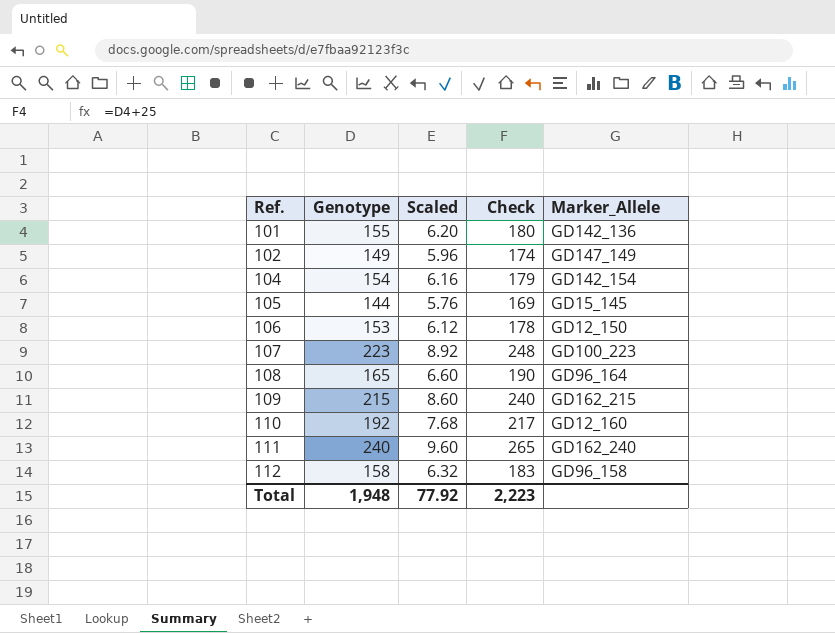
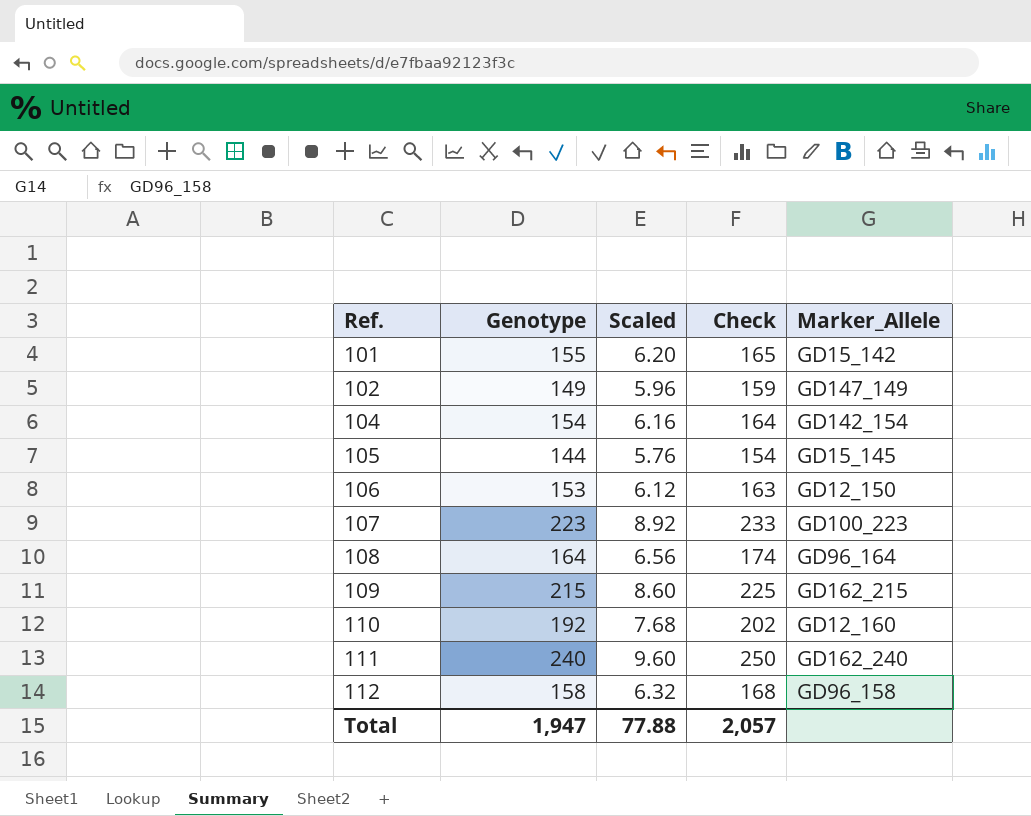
column Check | formula: [Genotype] + 25 -> [Genotype] + 10
101 | Marker_Allele: GD142_136 -> GD15_142
108 | Genotype: 165 -> 164
108 | Scaled: 6.60 -> 6.56
Total | Genotype: 1,948 -> 1,947
Total | Scaled: 77.92 -> 77.88
Total | Check: 2,223 -> 2,057

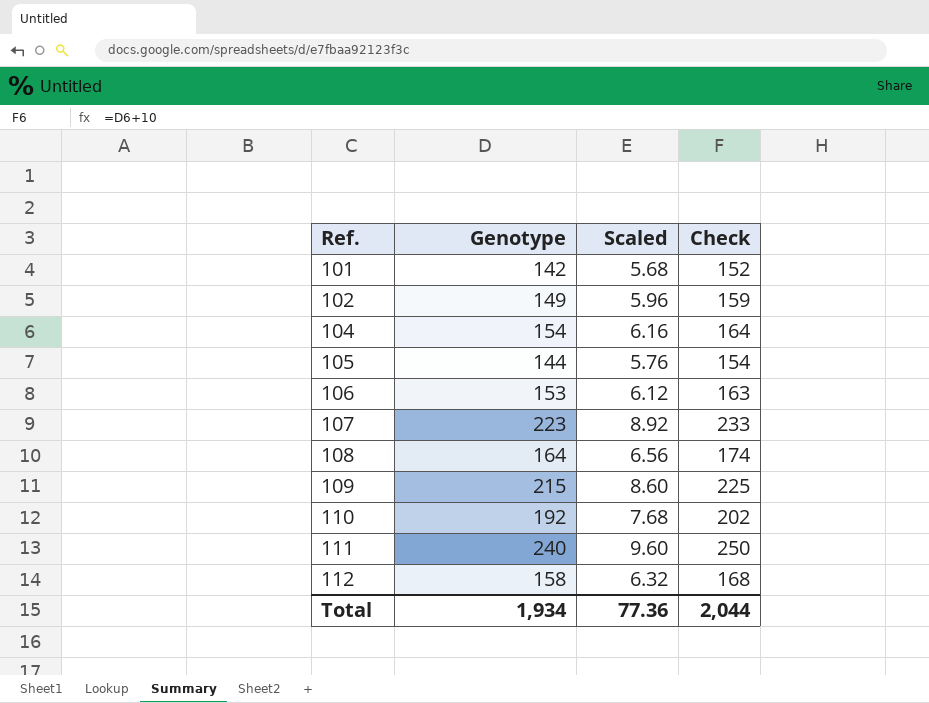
column Marker_Allele | position: 5 -> none
101 | Genotype: 155 -> 142
101 | Scaled: 6.20 -> 5.68
101 | Check: 165 -> 152
Total | Genotype: 1,947 -> 1,934
Total | Scaled: 77.88 -> 77.36
Total | Check: 2,057 -> 2,044

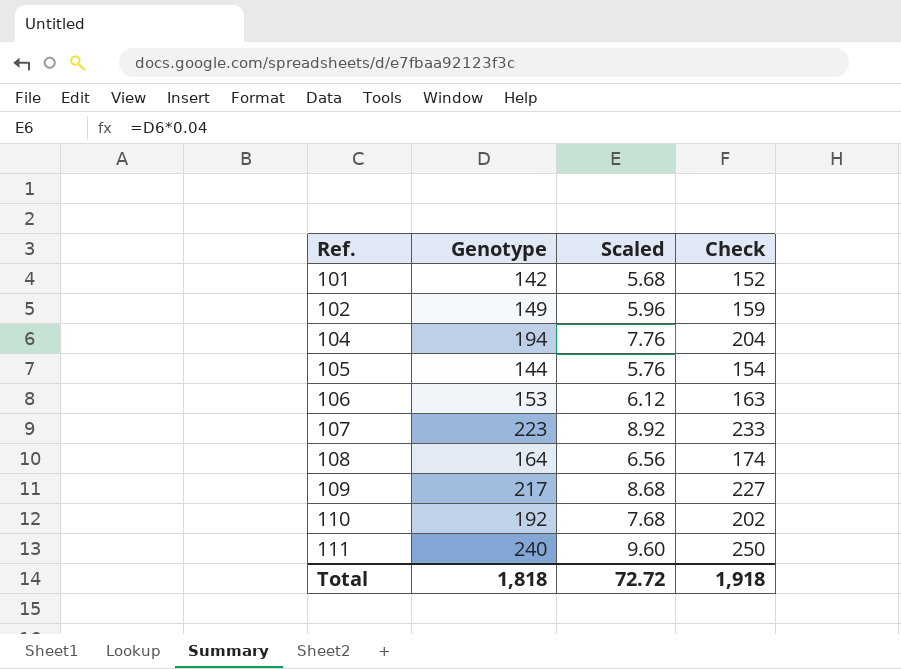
row 112: 158 | 6.32 | 168 -> none
104 | Genotype: 154 -> 194
104 | Scaled: 6.16 -> 7.76
104 | Check: 164 -> 204
109 | Genotype: 215 -> 217
109 | Scaled: 8.60 -> 8.68
109 | Check: 225 -> 227
Total | Genotype: 1,934 -> 1,818
Total | Scaled: 77.36 -> 72.72
Total | Check: 2,044 -> 1,918

